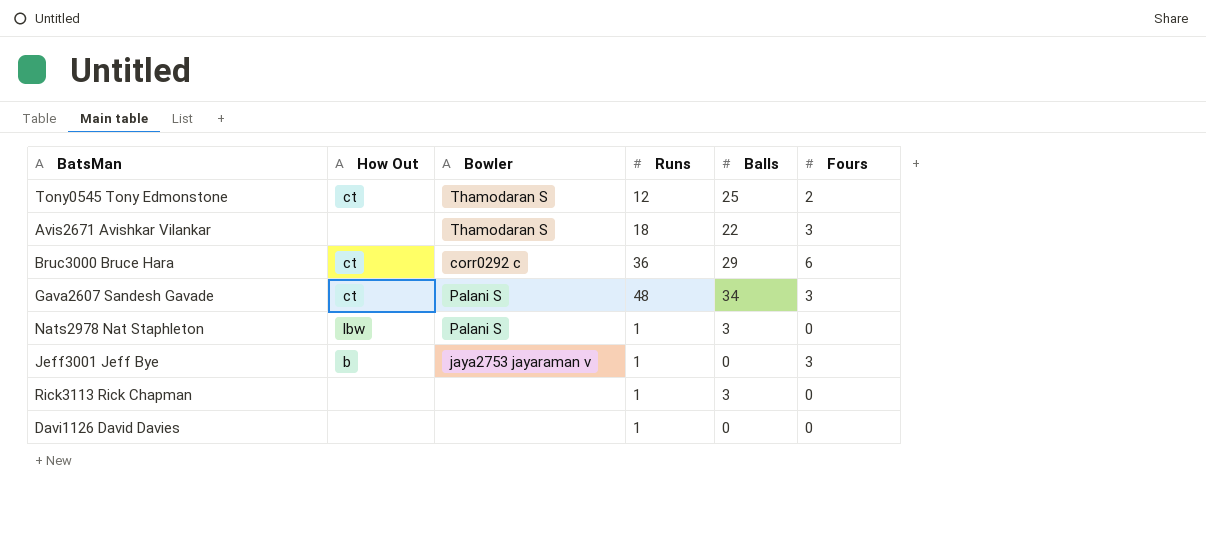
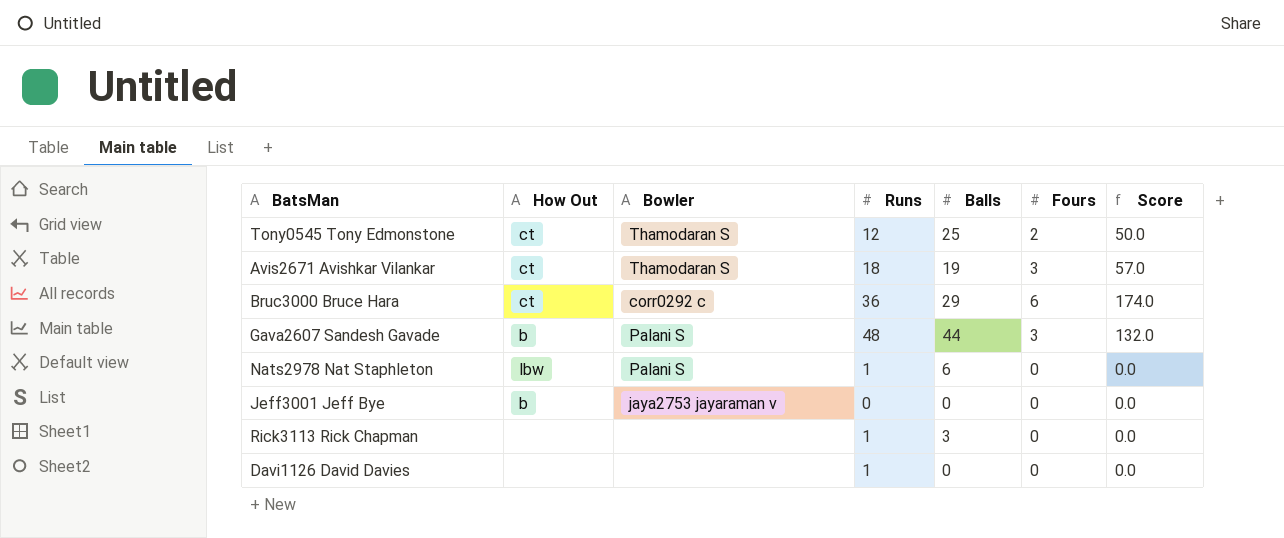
column Score | formula: none -> [Balls] * [Fours]
Avis2671 Avishkar Vilankar | How Out: none -> ct
Avis2671 Avishkar Vilankar | Balls: 22 -> 19
Gava2607 Sandesh Gavade | How Out: ct -> b
Gava2607 Sandesh Gavade | Balls: 34 -> 44
Nats2978 Nat Staphleton | Balls: 3 -> 6
Jeff3001 Jeff Bye | Runs: 1 -> 0
Jeff3001 Jeff Bye | Fours: 3 -> 0

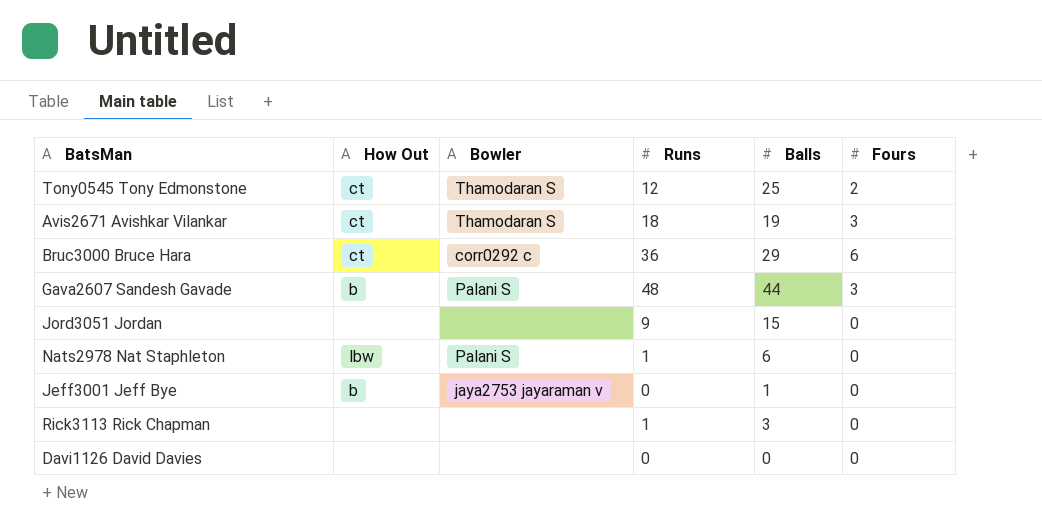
column Score | formula: [Balls] * [Fours] -> none
row Jord3051 Jordan: none -> none | none | 9 | 15 | 0
Jeff3001 Jeff Bye | Balls: 0 -> 1
Davi1126 David Davies | Runs: 1 -> 0

